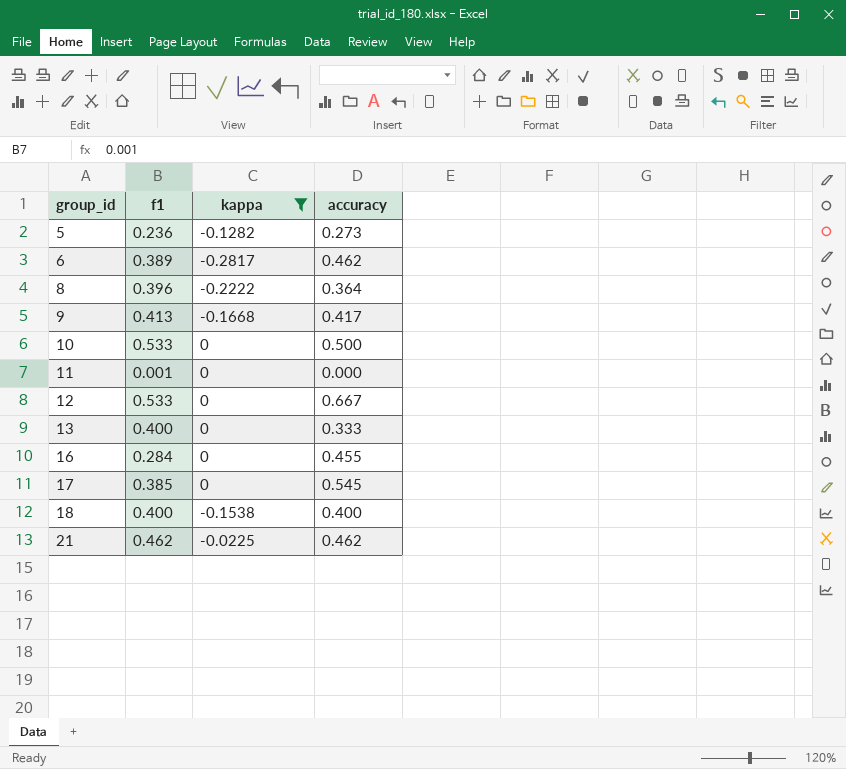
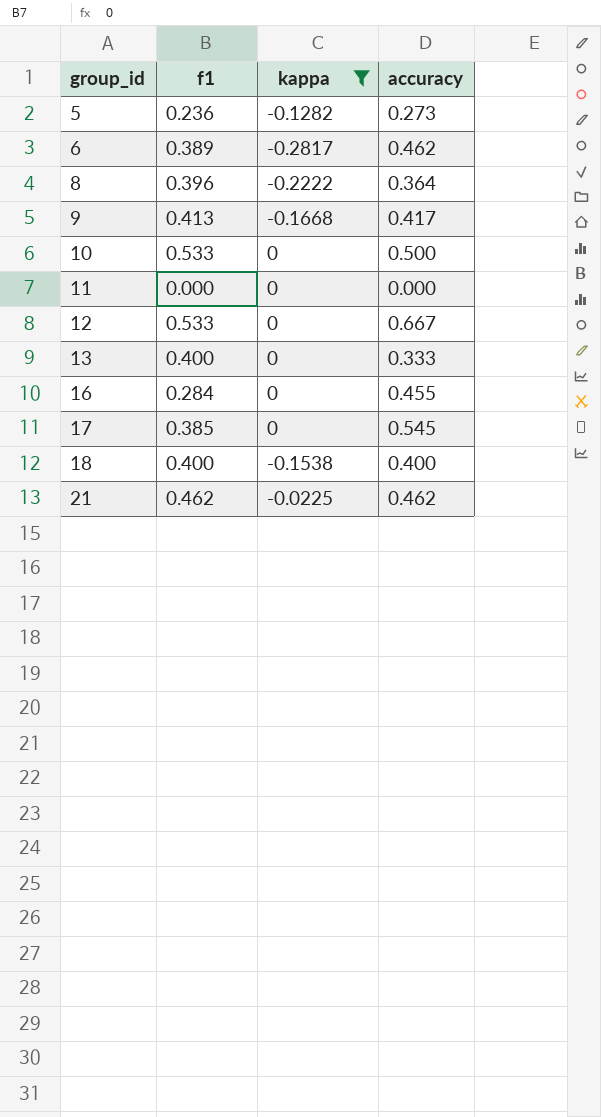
11 | f1: 0.001 -> 0.000

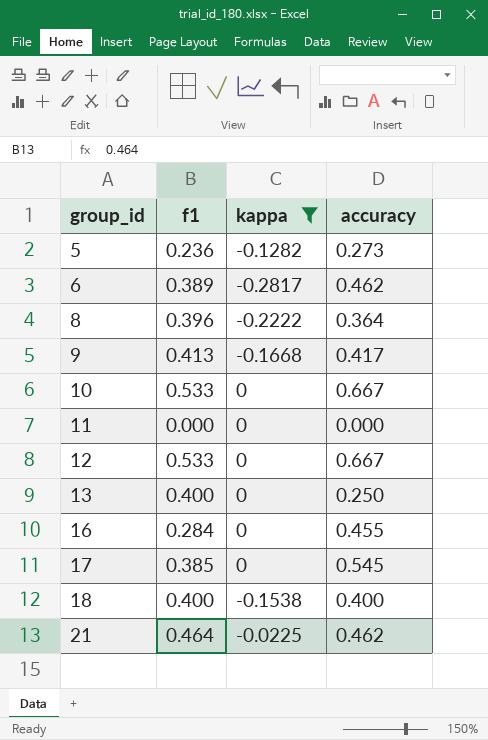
10 | accuracy: 0.500 -> 0.667
13 | accuracy: 0.333 -> 0.250
21 | f1: 0.462 -> 0.464

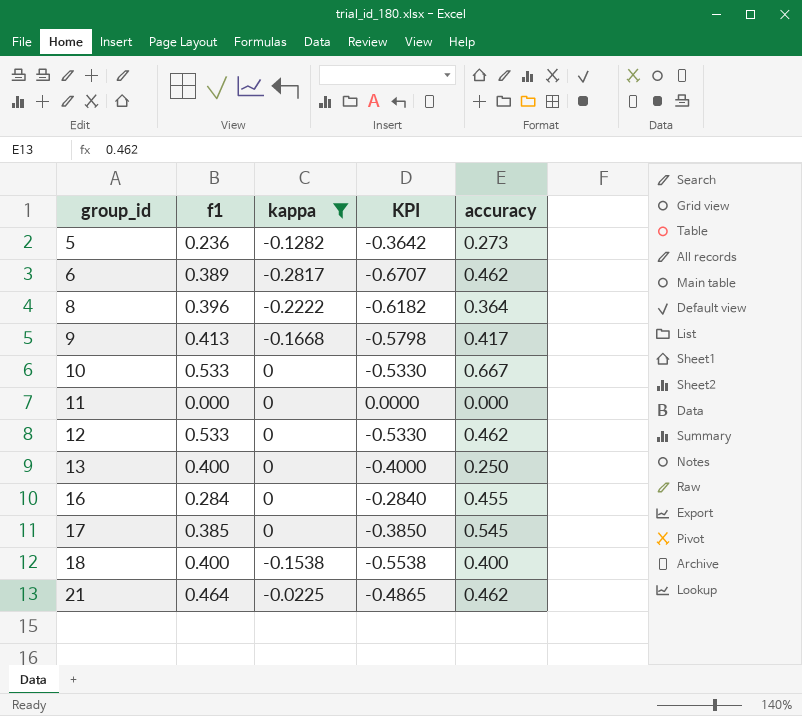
column KPI | formula: none -> [kappa] - [f1]
12 | accuracy: 0.667 -> 0.462

